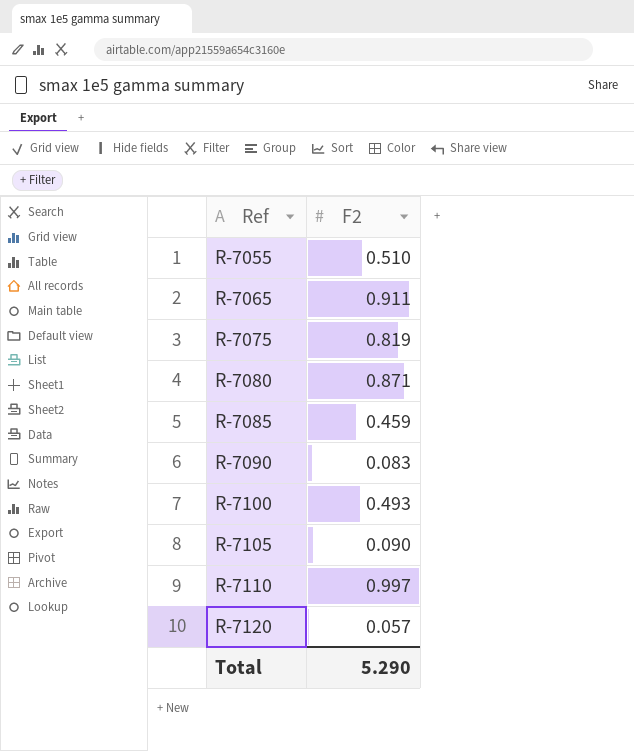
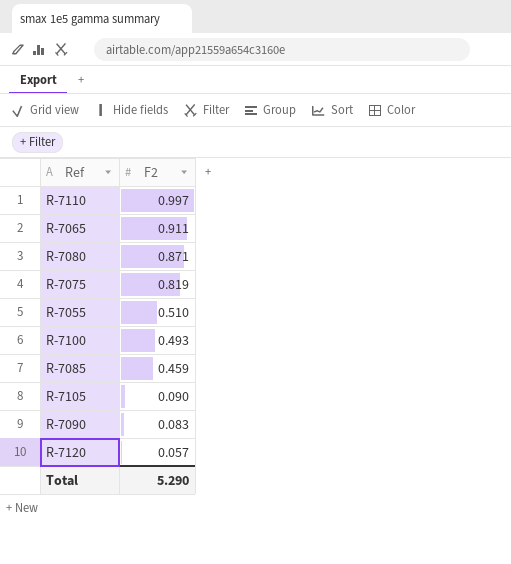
row order: Ref ascending -> F2 descending

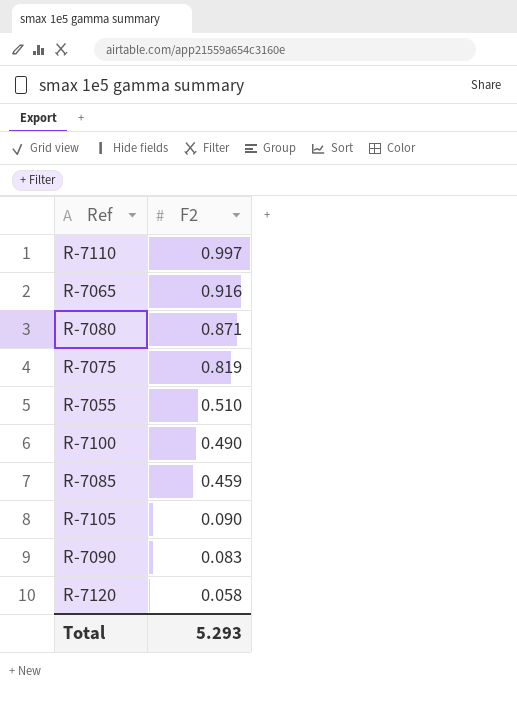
R-7065 | F2: 0.911 -> 0.916
R-7100 | F2: 0.493 -> 0.490
R-7120 | F2: 0.057 -> 0.058
Total | F2: 5.290 -> 5.293

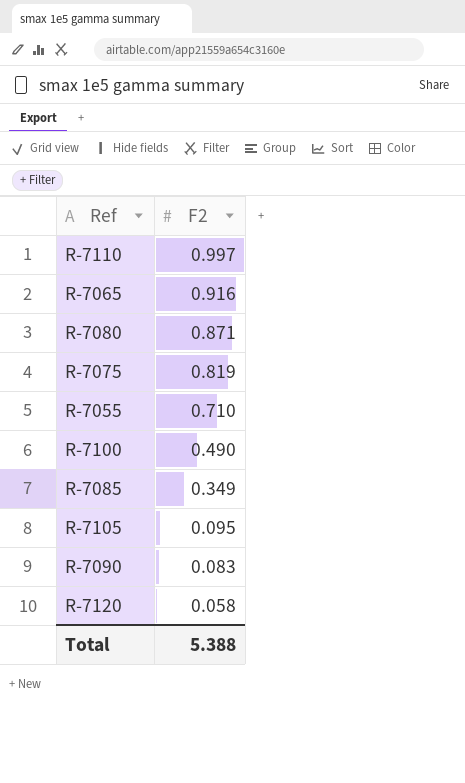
R-7055 | F2: 0.510 -> 0.710
R-7085 | F2: 0.459 -> 0.349
R-7105 | F2: 0.090 -> 0.095
Total | F2: 5.293 -> 5.388

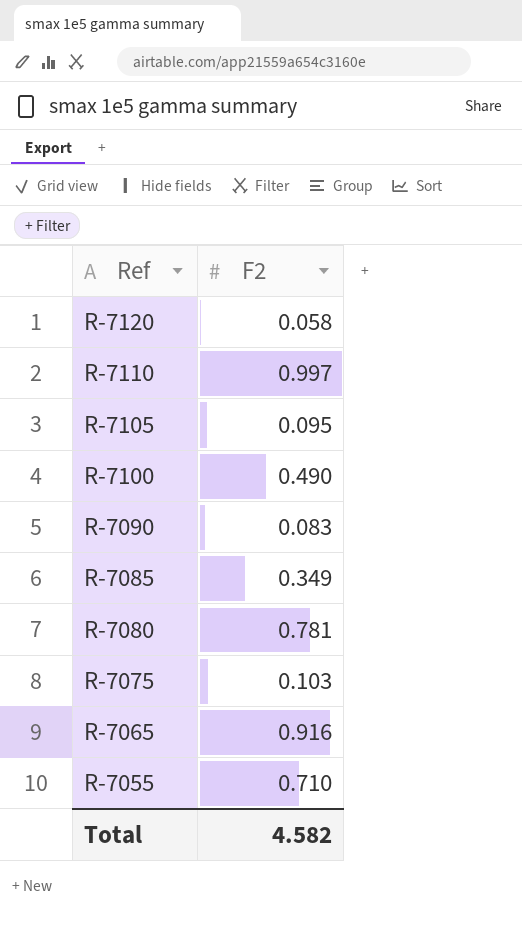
row order: F2 descending -> Ref descending
R-7080 | F2: 0.871 -> 0.781
R-7075 | F2: 0.819 -> 0.103
Total | F2: 5.388 -> 4.582

